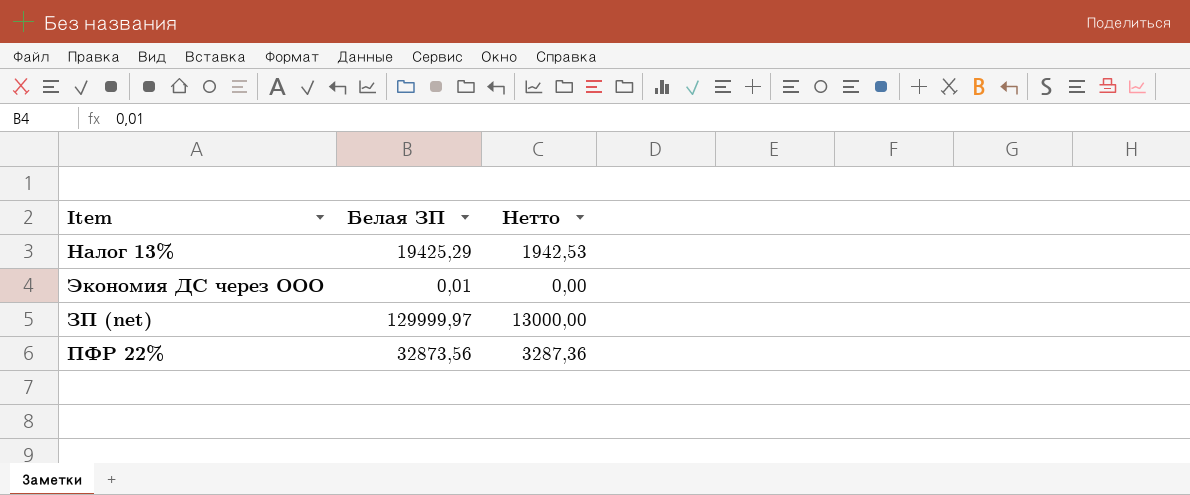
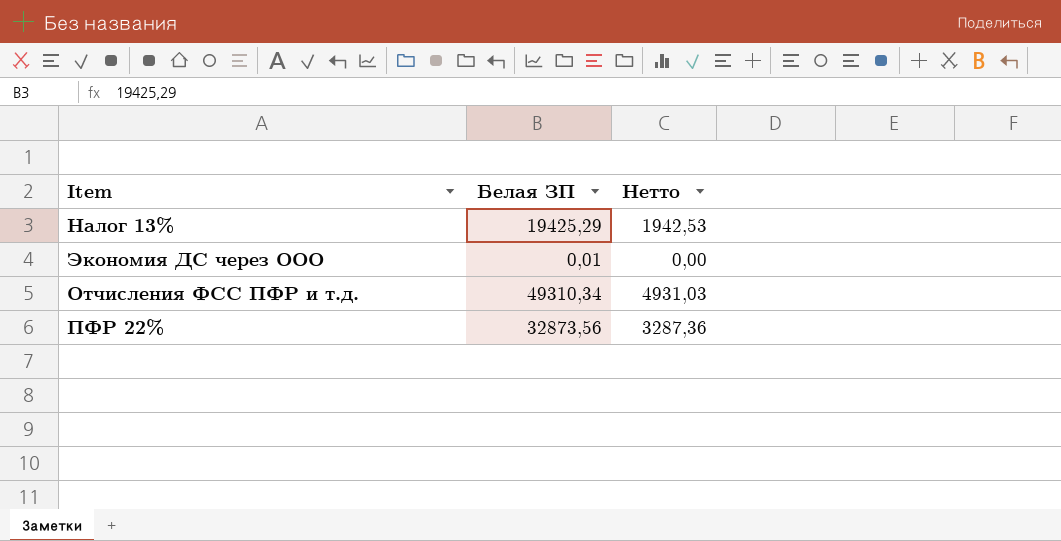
row ЗП (net): 129999,97 | 13000,00 -> none
row Отчисления ФСС ПФР и т.д.: none -> 49310,34 | 4931,03

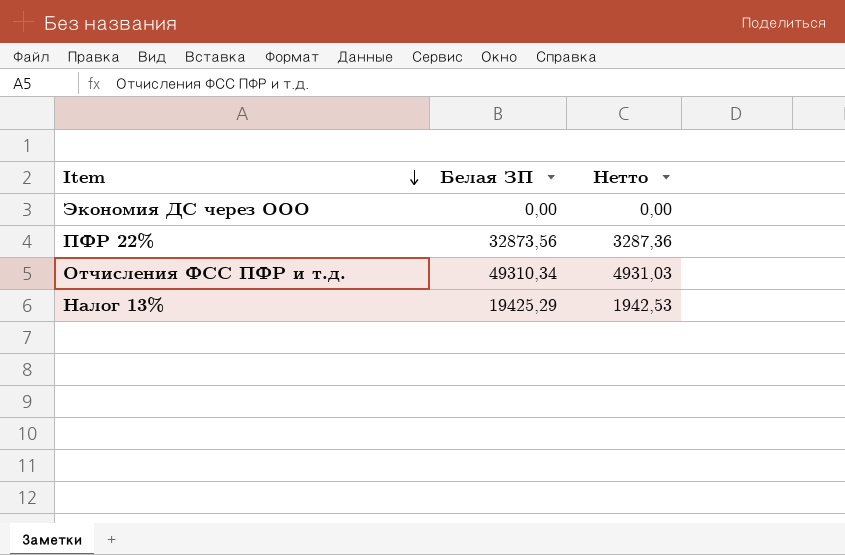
row order: none -> Item descending
Экономия ДС через ООО | Белая ЗП: 0,01 -> 0,00

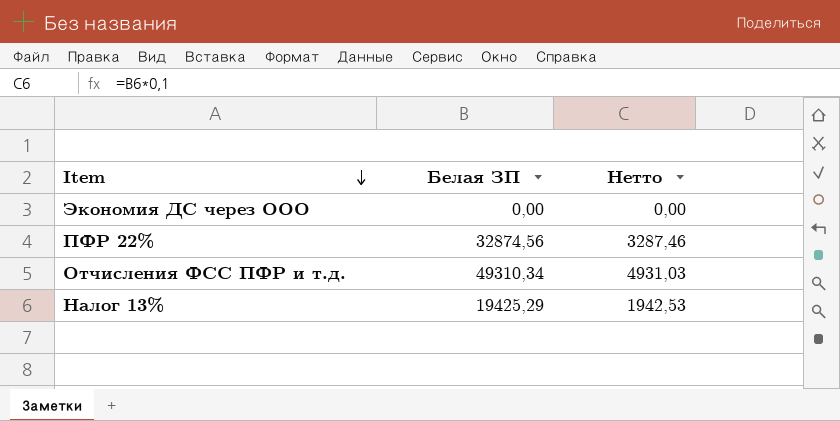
ПФР 22% | Белая ЗП: 32873,56 -> 32874,56
ПФР 22% | Нетто: 3287,36 -> 3287,46

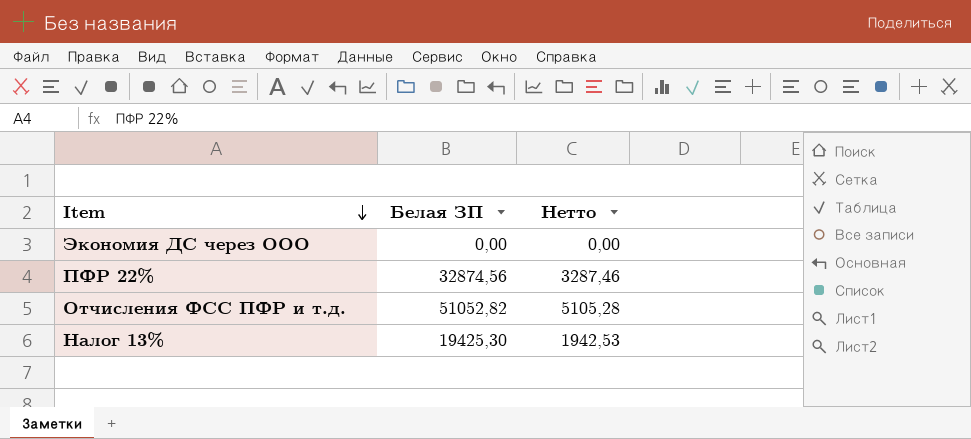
Отчисления ФСС ПФР и т.д. | Белая ЗП: 49310,34 -> 51052,82
Отчисления ФСС ПФР и т.д. | Нетто: 4931,03 -> 5105,28
Налог 13% | Белая ЗП: 19425,29 -> 19425,30

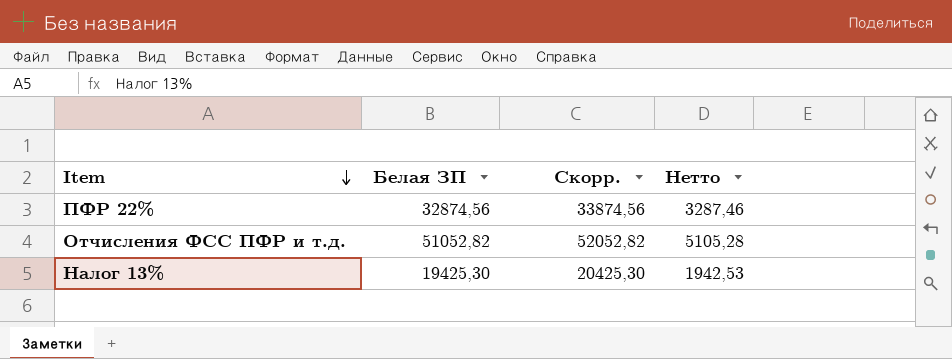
column Скорр. | formula: none -> [Белая ЗП] + 1000
row Экономия ДС через ООО: 0,00 | 0,00 -> none

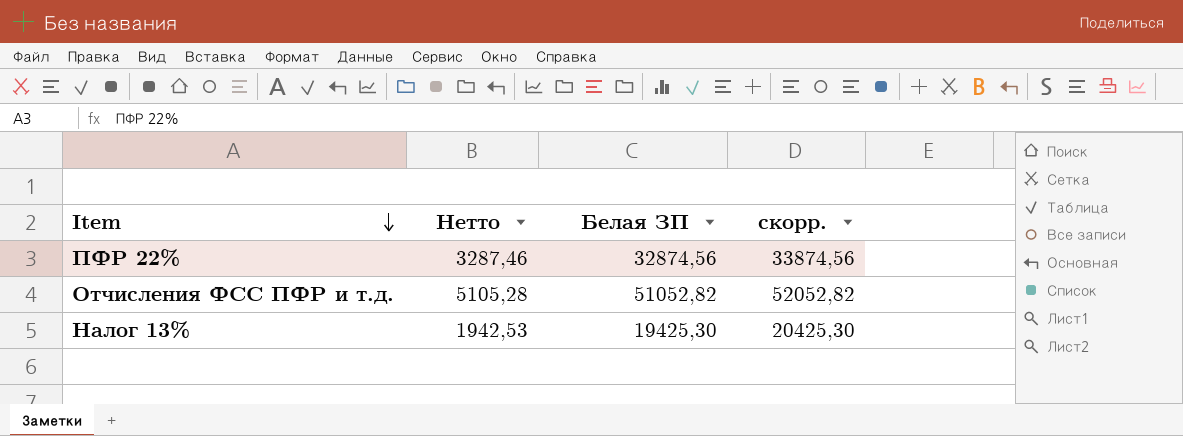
column Нетто | position: 4 -> 2
column name: Скорр. -> скорр.

